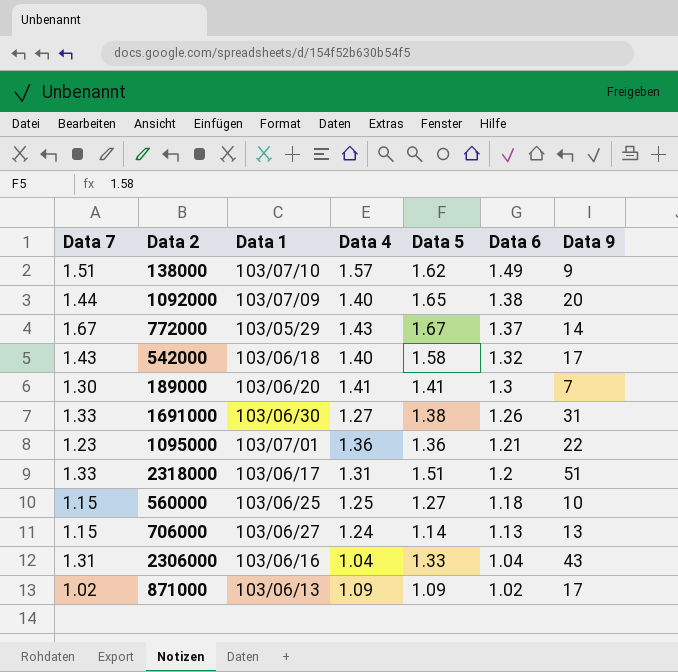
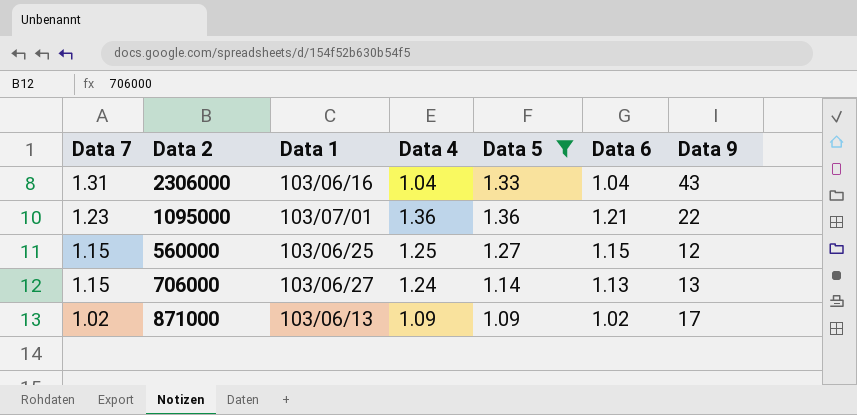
filter: none -> Data 5 <= 1.36
row order: Data 6 descending -> Data 7 descending
560000 | Data 6: 1.18 -> 1.15
560000 | Data 9: 10 -> 12

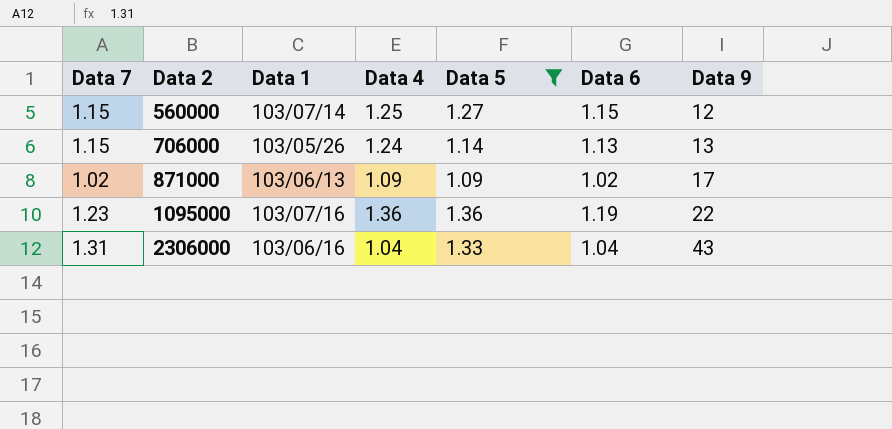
row order: Data 7 descending -> Data 2 ascending
560000 | Data 1: 103/06/25 -> 103/07/14
706000 | Data 1: 103/06/27 -> 103/05/26
1095000 | Data 1: 103/07/01 -> 103/07/16
1095000 | Data 6: 1.21 -> 1.19

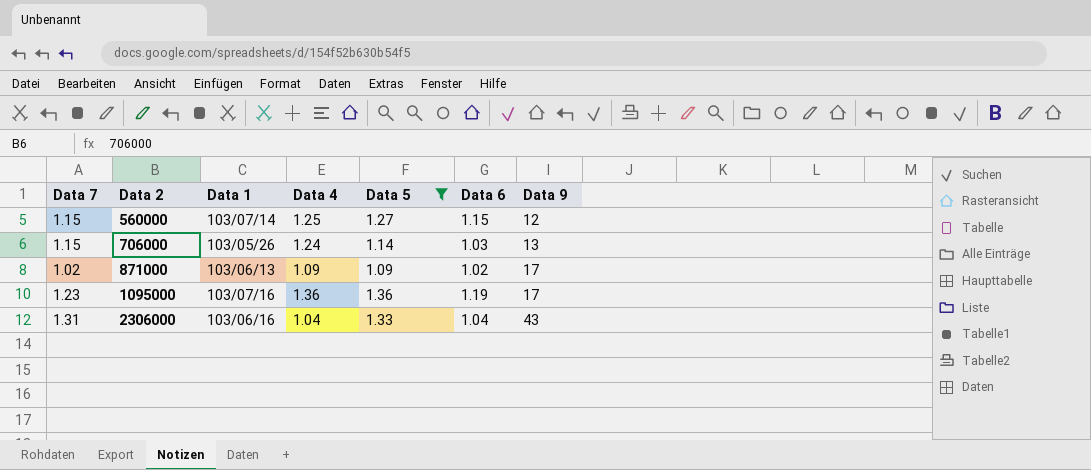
706000 | Data 6: 1.13 -> 1.03
1095000 | Data 9: 22 -> 17

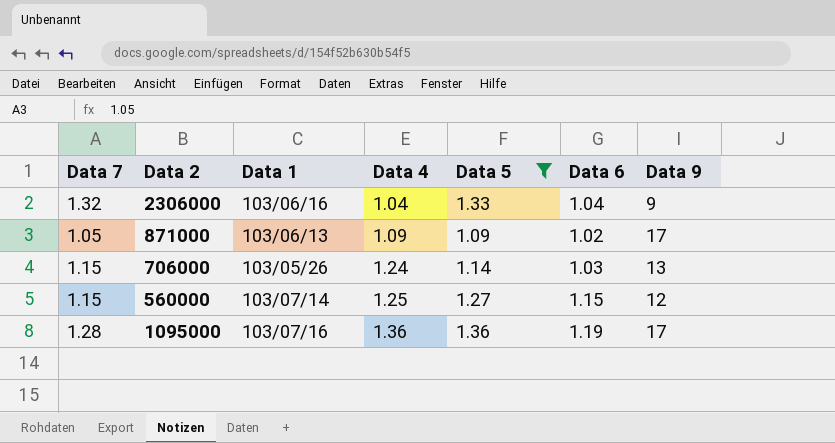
row order: Data 2 ascending -> Data 4 ascending
2306000 | Data 7: 1.31 -> 1.32
2306000 | Data 9: 43 -> 9
871000 | Data 7: 1.02 -> 1.05
1095000 | Data 7: 1.23 -> 1.28

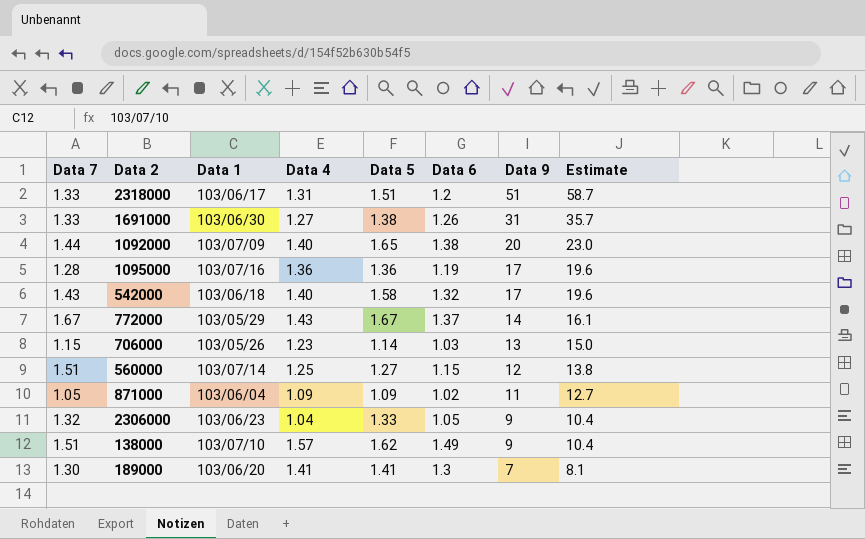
filter: Data 5 <= 1.36 -> none
row order: Data 4 ascending -> Data 9 descending
column Estimate | formula: none -> [Data 9] * 1.15
706000 | Data 4: 1.24 -> 1.23
560000 | Data 7: 1.15 -> 1.51
871000 | Data 1: 103/06/13 -> 103/06/04
871000 | Data 9: 17 -> 11
2306000 | Data 1: 103/06/16 -> 103/06/23
2306000 | Data 6: 1.04 -> 1.05

